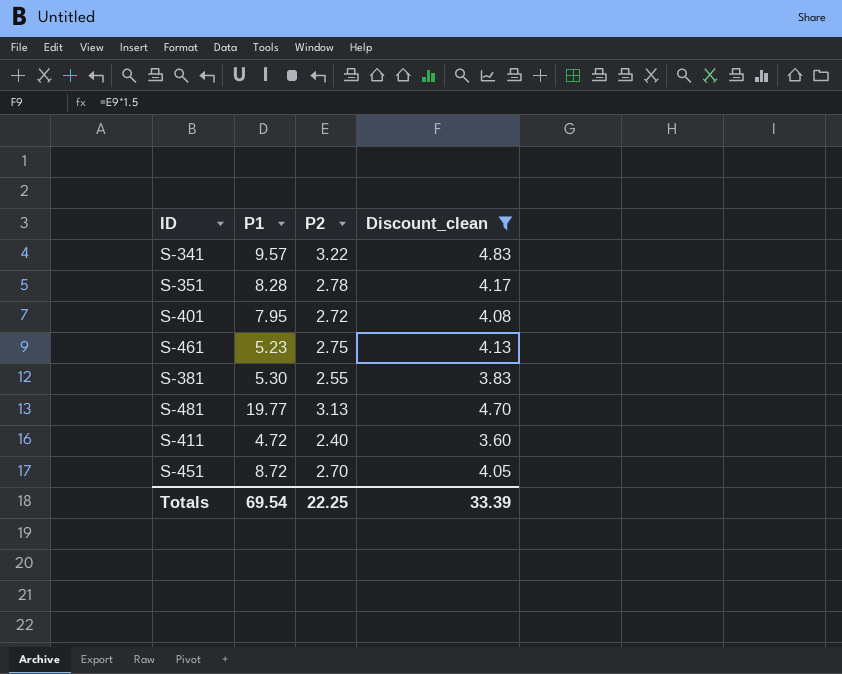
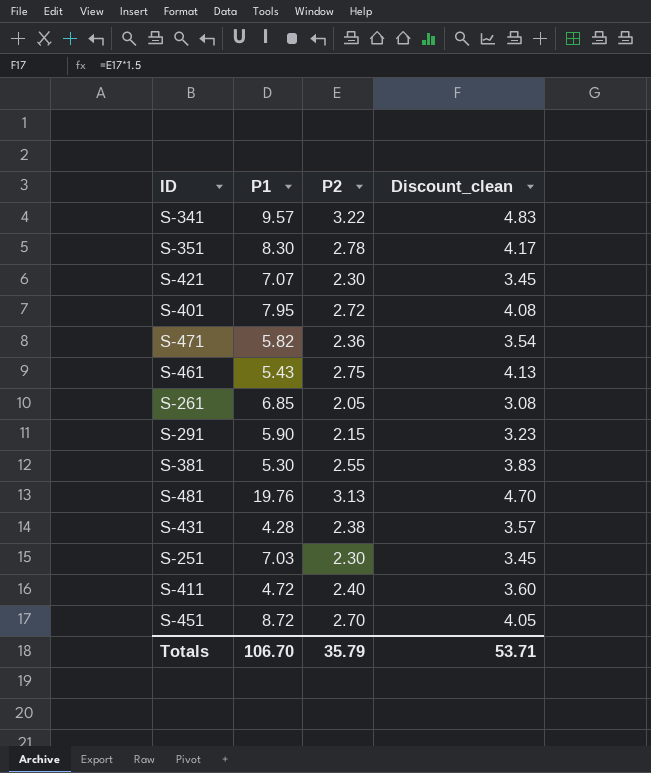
filter: Discount_clean >= 3.60 -> none
S-351 | P1: 8.28 -> 8.30
S-461 | P1: 5.23 -> 5.43
S-481 | P1: 19.77 -> 19.76
Totals | P1: 69.54 -> 106.70
Totals | P2: 22.25 -> 35.79
Totals | Discount_clean: 33.39 -> 53.71

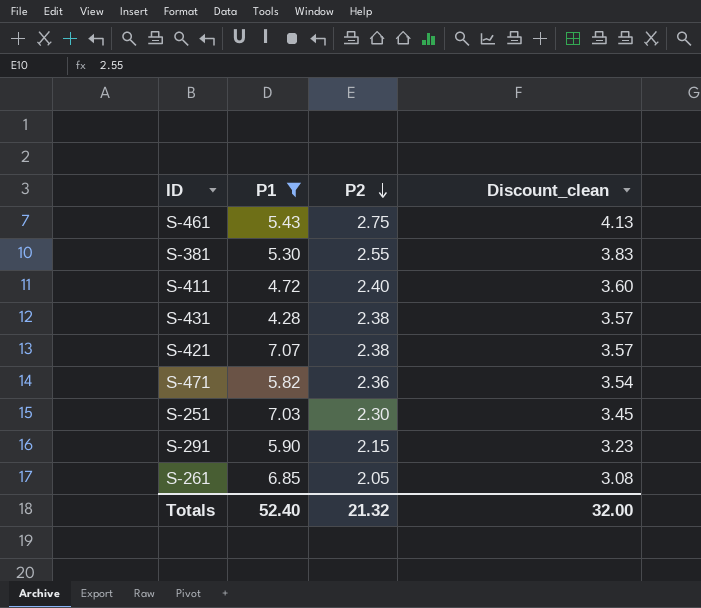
filter: none -> P1 <= 7.07
row order: none -> P2 descending
S-421 | P2: 2.30 -> 2.38
S-421 | Discount_clean: 3.45 -> 3.57
Totals | P1: 106.70 -> 52.40
Totals | P2: 35.79 -> 21.32
Totals | Discount_clean: 53.71 -> 32.00

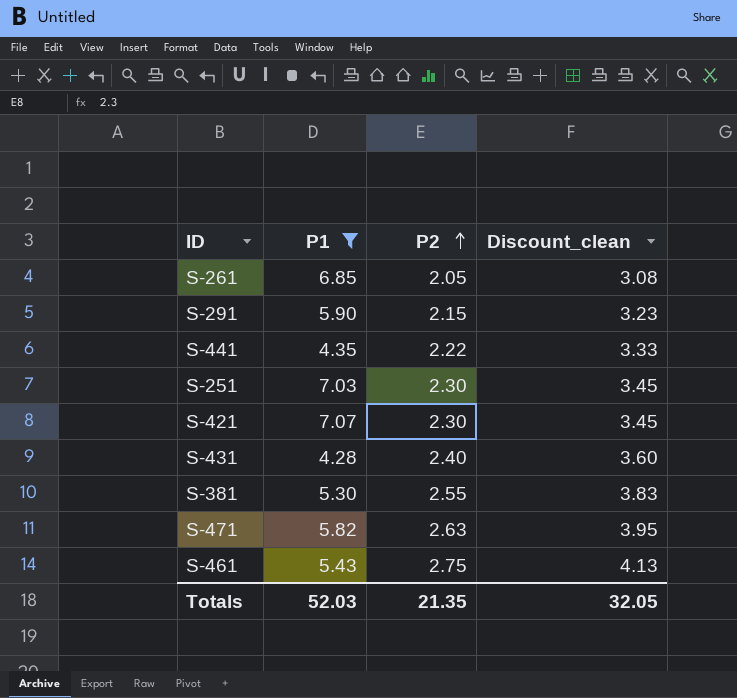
row order: P2 descending -> P2 ascending
row S-411: 4.72 | 2.40 | 3.60 -> none
row S-441: none -> 4.35 | 2.22 | 3.33
S-421 | P2: 2.38 -> 2.30
S-421 | Discount_clean: 3.57 -> 3.45
S-431 | P2: 2.38 -> 2.40
S-431 | Discount_clean: 3.57 -> 3.60
S-471 | P2: 2.36 -> 2.63
S-471 | Discount_clean: 3.54 -> 3.95
Totals | P1: 52.40 -> 52.03
Totals | P2: 21.32 -> 21.35
Totals | Discount_clean: 32.00 -> 32.05

